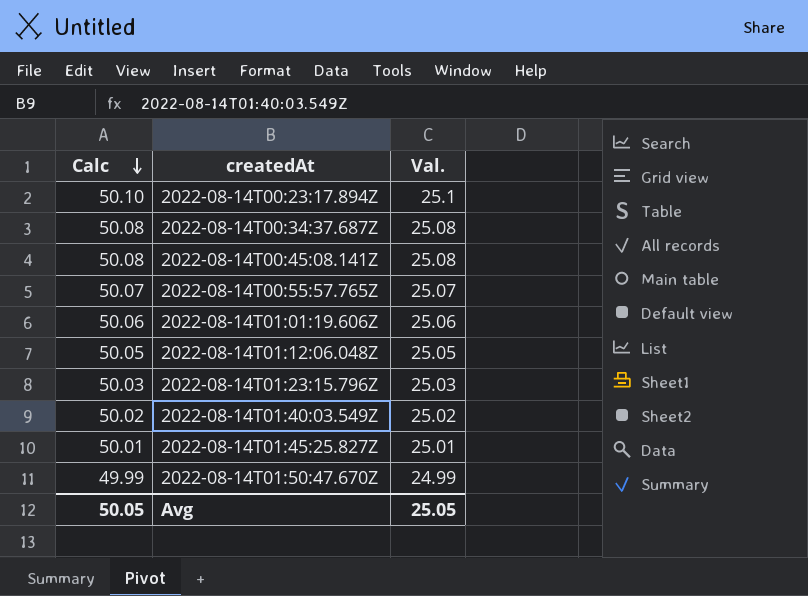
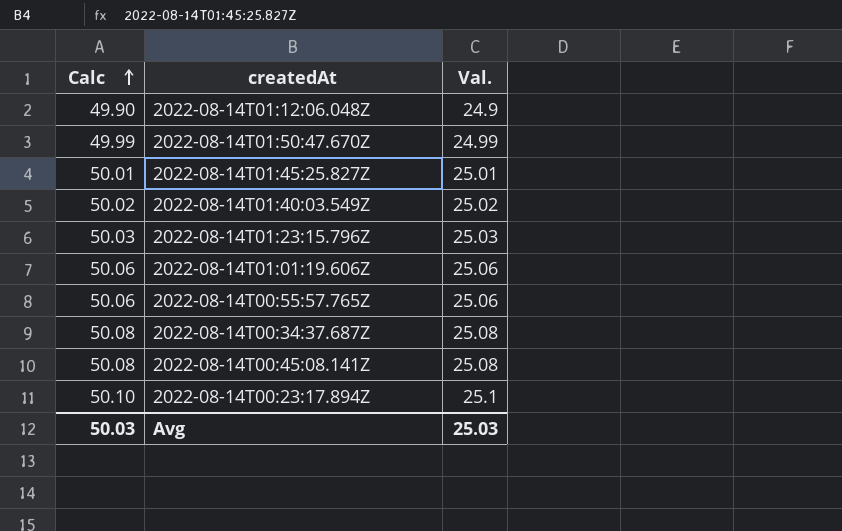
row order: Calc descending -> Calc ascending
2022-08-14T01:12:06.048Z | Calc: 50.05 -> 49.90
2022-08-14T01:12:06.048Z | Val.: 25.05 -> 24.9
2022-08-14T00:55:57.765Z | Calc: 50.07 -> 50.06
2022-08-14T00:55:57.765Z | Val.: 25.07 -> 25.06
Avg | Calc: 50.05 -> 50.03
Avg | Val.: 25.05 -> 25.03

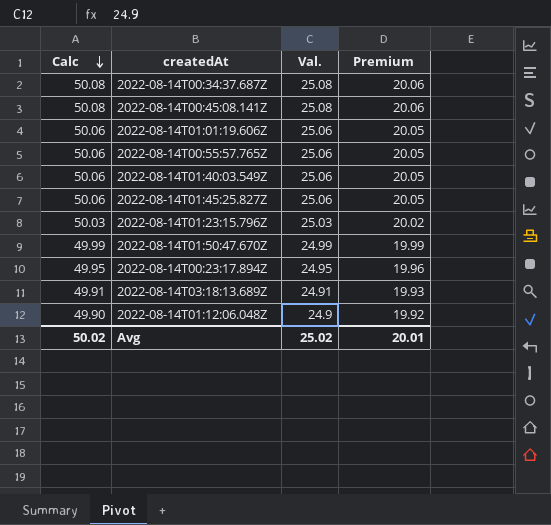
row order: Calc ascending -> Calc descending
column Premium | formula: none -> [Val.] * 0.8
2022-08-14T01:40:03.549Z | Calc: 50.02 -> 50.06
2022-08-14T01:40:03.549Z | Val.: 25.02 -> 25.06
2022-08-14T01:45:25.827Z | Calc: 50.01 -> 50.06
2022-08-14T01:45:25.827Z | Val.: 25.01 -> 25.06
2022-08-14T00:23:17.894Z | Calc: 50.10 -> 49.95
2022-08-14T00:23:17.894Z | Val.: 25.1 -> 24.95
row 2022-08-14T03:18:13.689Z: none -> 49.91 | 24.91 | 19.93
Avg | Calc: 50.03 -> 50.02
Avg | Val.: 25.03 -> 25.02

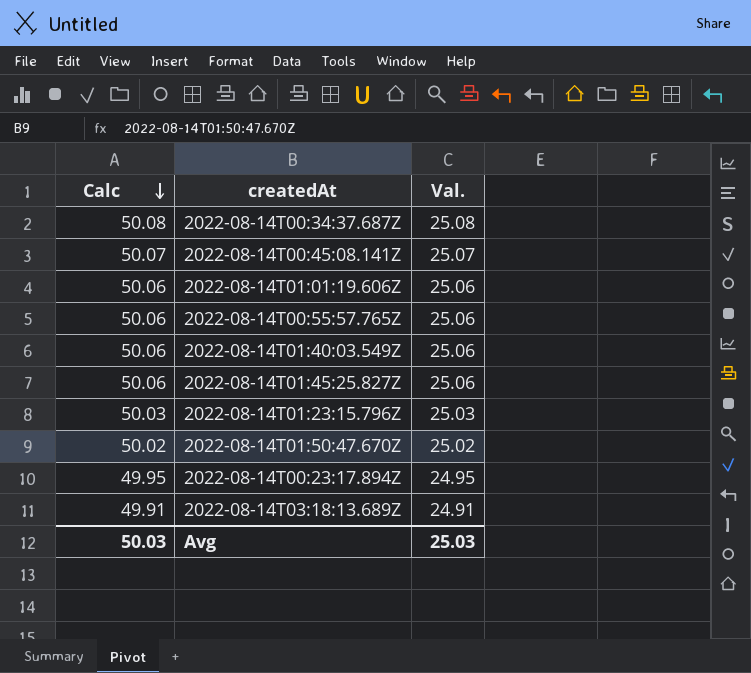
column Premium | formula: [Val.] * 0.8 -> none
row 2022-08-14T01:12:06.048Z: 49.90 | 24.9 | 19.92 -> none
2022-08-14T00:45:08.141Z | Calc: 50.08 -> 50.07
2022-08-14T00:45:08.141Z | Val.: 25.08 -> 25.07
2022-08-14T01:50:47.670Z | Calc: 49.99 -> 50.02
2022-08-14T01:50:47.670Z | Val.: 24.99 -> 25.02
Avg | Calc: 50.02 -> 50.03
Avg | Val.: 25.02 -> 25.03

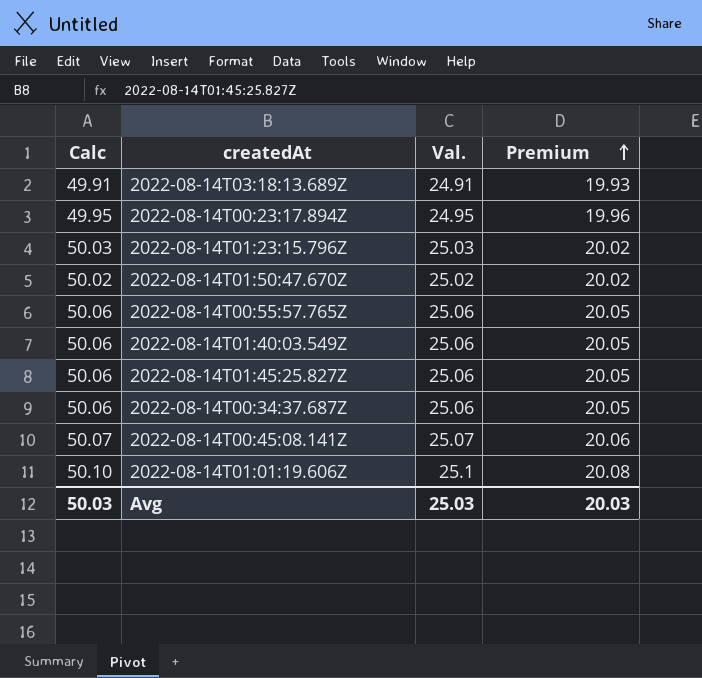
row order: Calc descending -> Premium ascending
column Premium | formula: none -> [Val.] * 0.8
2022-08-14T00:34:37.687Z | Calc: 50.08 -> 50.06
2022-08-14T00:34:37.687Z | Val.: 25.08 -> 25.06
2022-08-14T01:01:19.606Z | Calc: 50.06 -> 50.10
2022-08-14T01:01:19.606Z | Val.: 25.06 -> 25.1

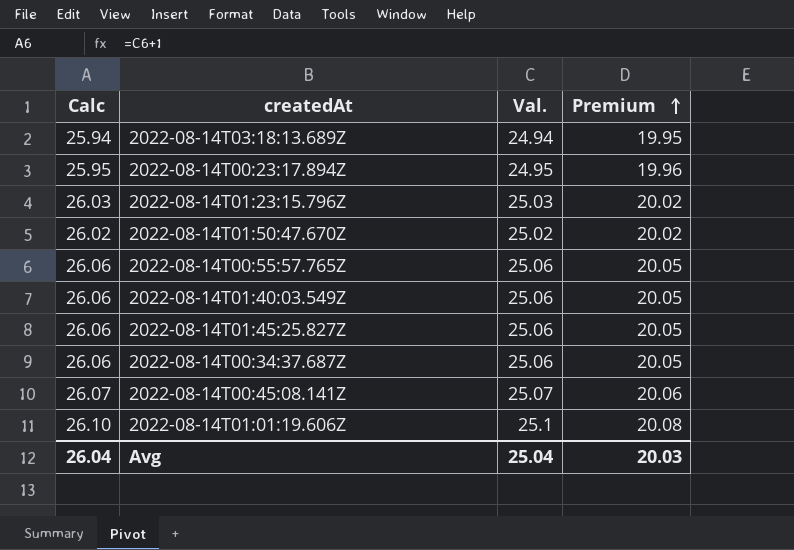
column Calc | formula: [Val.] + 25 -> [Val.] + 1
2022-08-14T03:18:13.689Z | Val.: 24.91 -> 24.94
2022-08-14T03:18:13.689Z | Premium: 19.93 -> 19.95
Avg | Calc: 50.03 -> 26.04
Avg | Val.: 25.03 -> 25.04

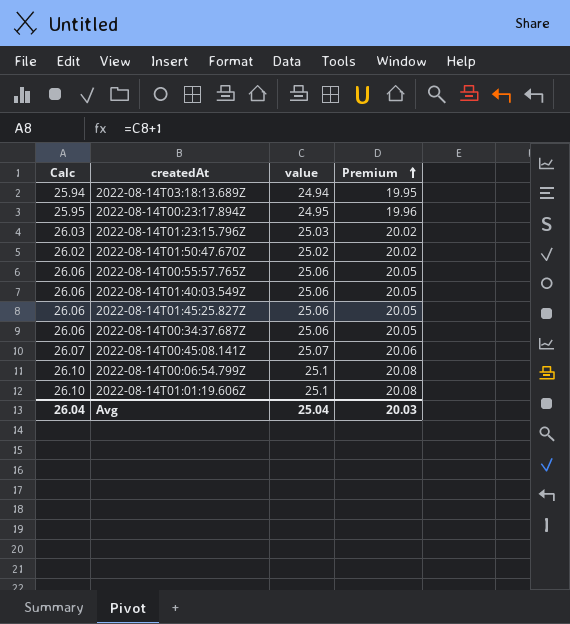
column name: Val. -> value
row 2022-08-14T00:06:54.799Z: none -> 26.10 | 25.1 | 20.08

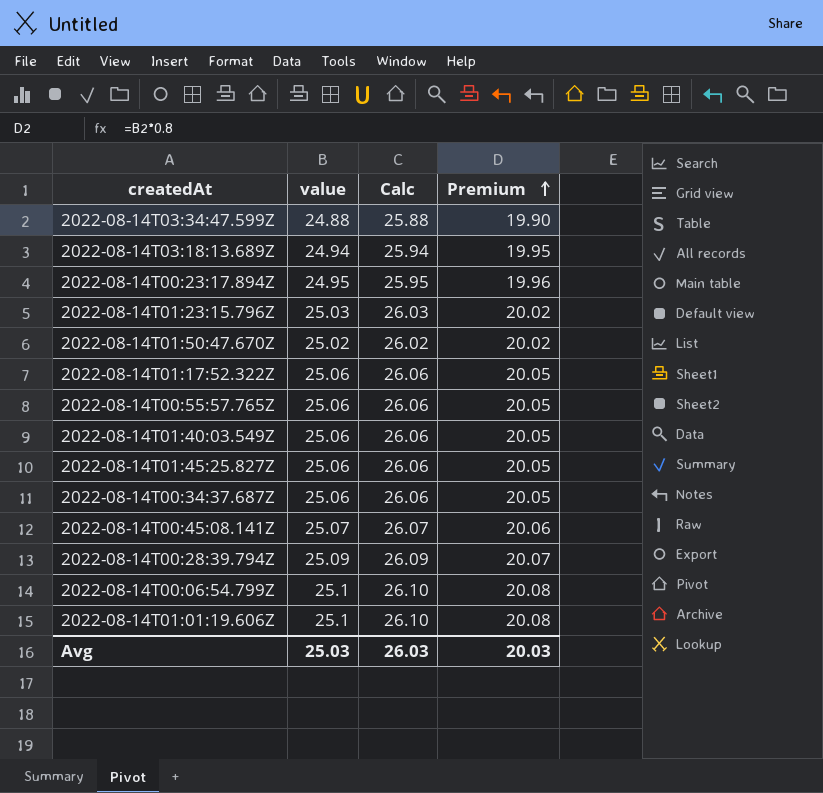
column Calc | position: 1 -> 3
row 2022-08-14T03:34:47.599Z: none -> 24.88 | 25.88 | 19.90
row 2022-08-14T01:17:52.322Z: none -> 25.06 | 26.06 | 20.05
row 2022-08-14T00:28:39.794Z: none -> 25.09 | 26.09 | 20.07
Avg | value: 25.04 -> 25.03
Avg | Calc: 26.04 -> 26.03

